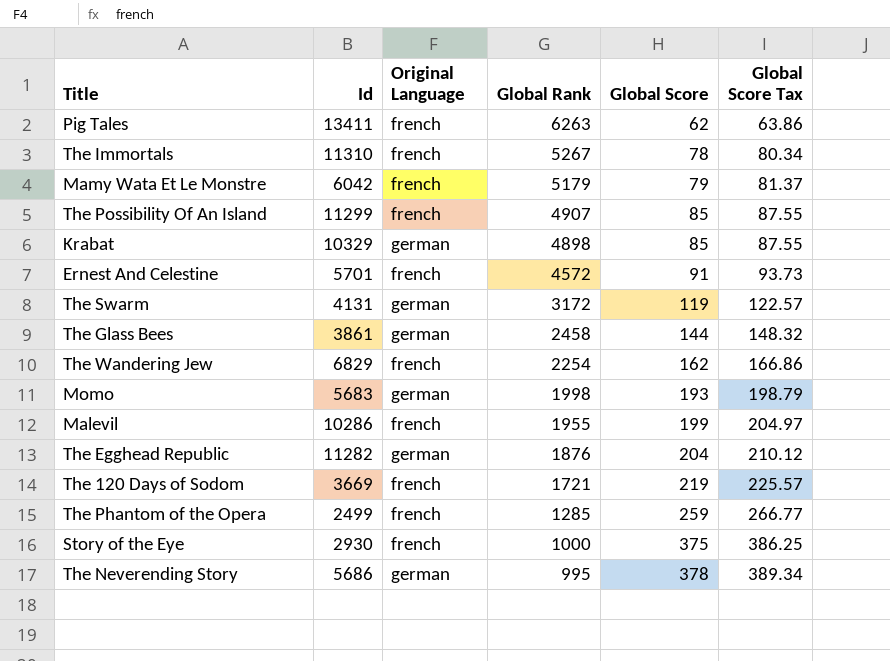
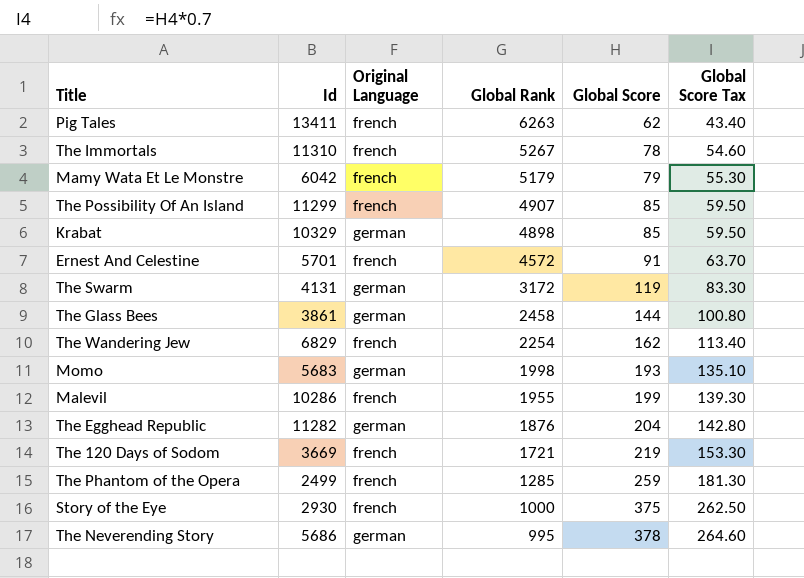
column Global Score Tax | formula: [Global Score] * 1.03 -> [Global Score] * 0.7

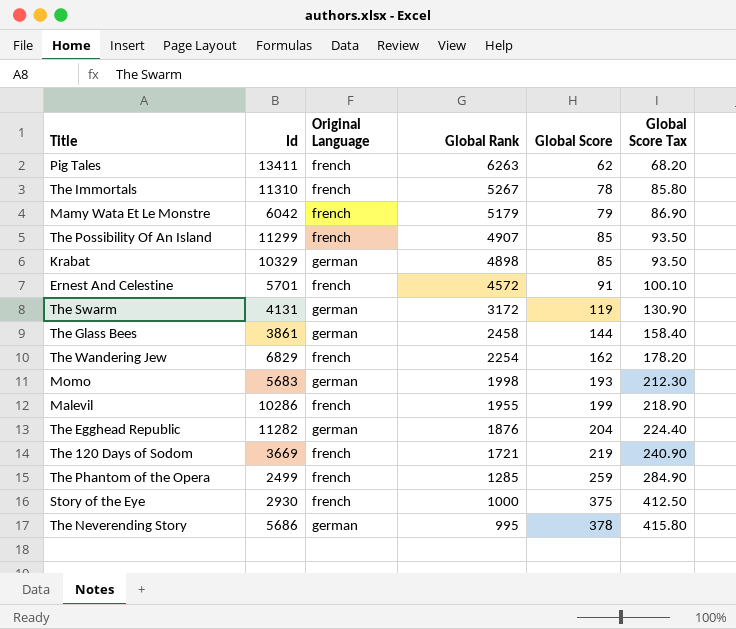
column Global Score Tax | formula: [Global Score] * 0.7 -> [Global Score] * 1.1

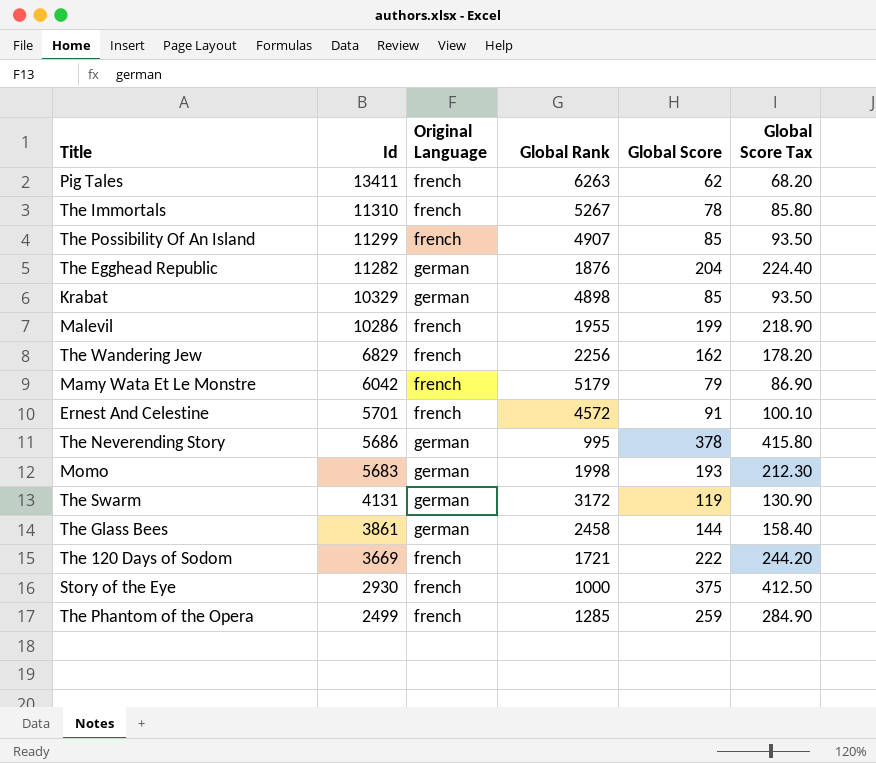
row order: Global Rank descending -> Id descending
The Wandering Jew | Global Rank: 2254 -> 2256
The 120 Days of Sodom | Global Score: 219 -> 222
The 120 Days of Sodom | Global Score Tax: 240.90 -> 244.20

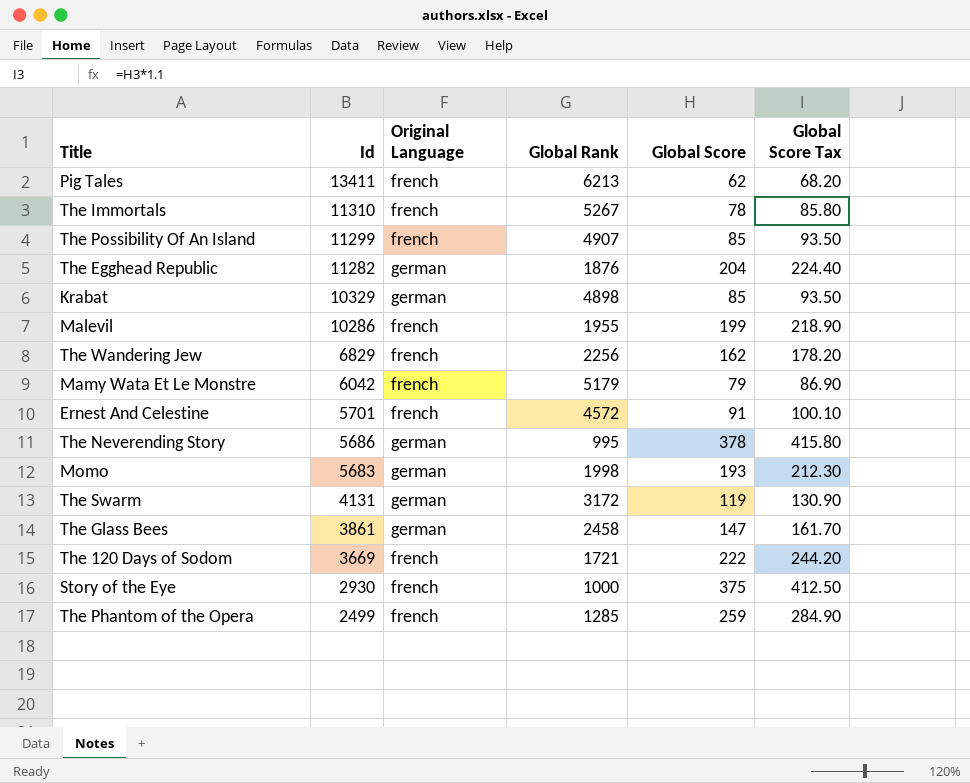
Pig Tales | Global Rank: 6263 -> 6213
The Glass Bees | Global Score: 144 -> 147
The Glass Bees | Global Score Tax: 158.40 -> 161.70

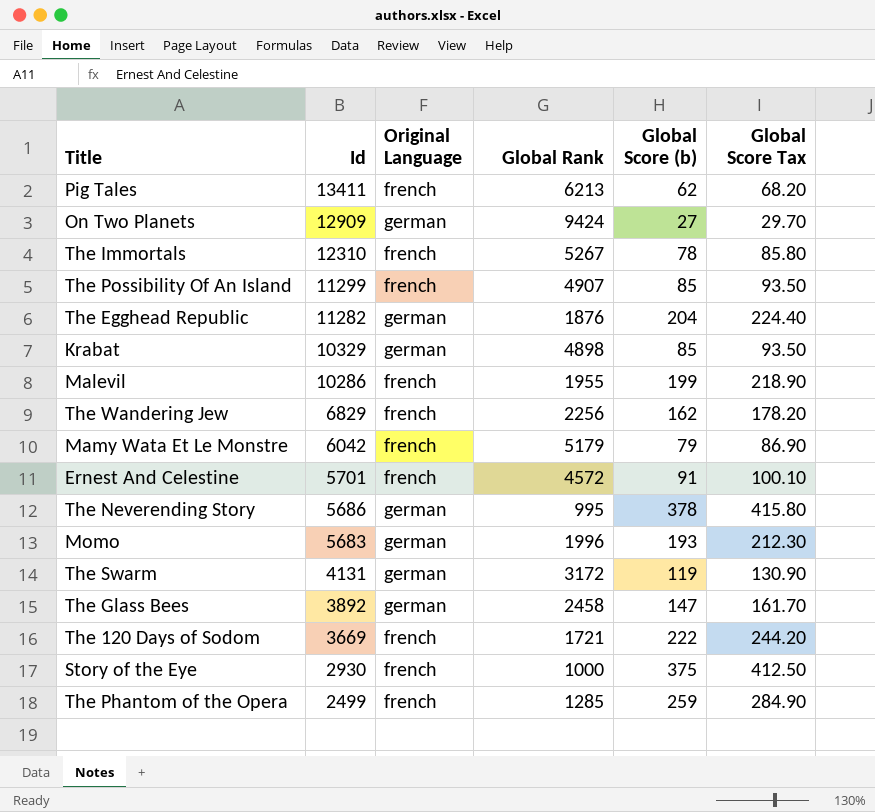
column name: Global Score -> Global Score (b)
row On Two Planets: none -> 12909 | german | 9424 | 27 | 29.70
The Immortals | Id: 11310 -> 12310
Momo | Global Rank: 1998 -> 1996
The Glass Bees | Id: 3861 -> 3892

